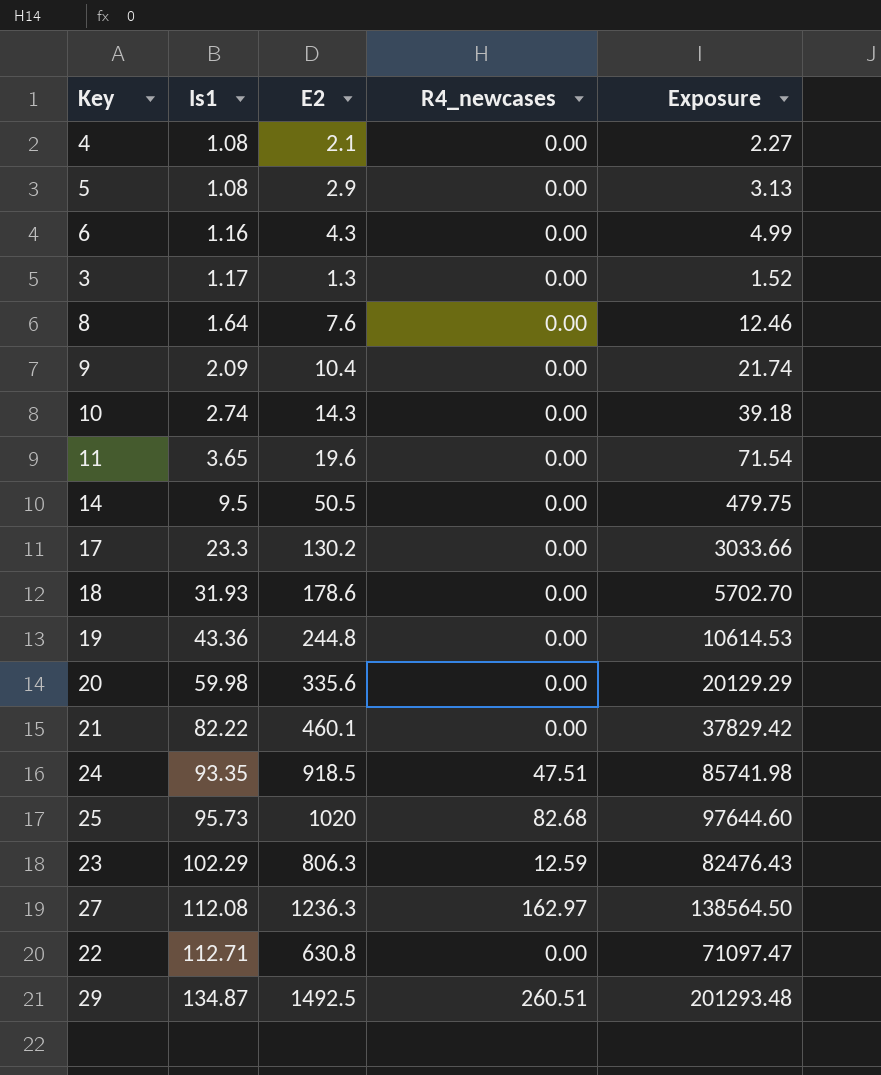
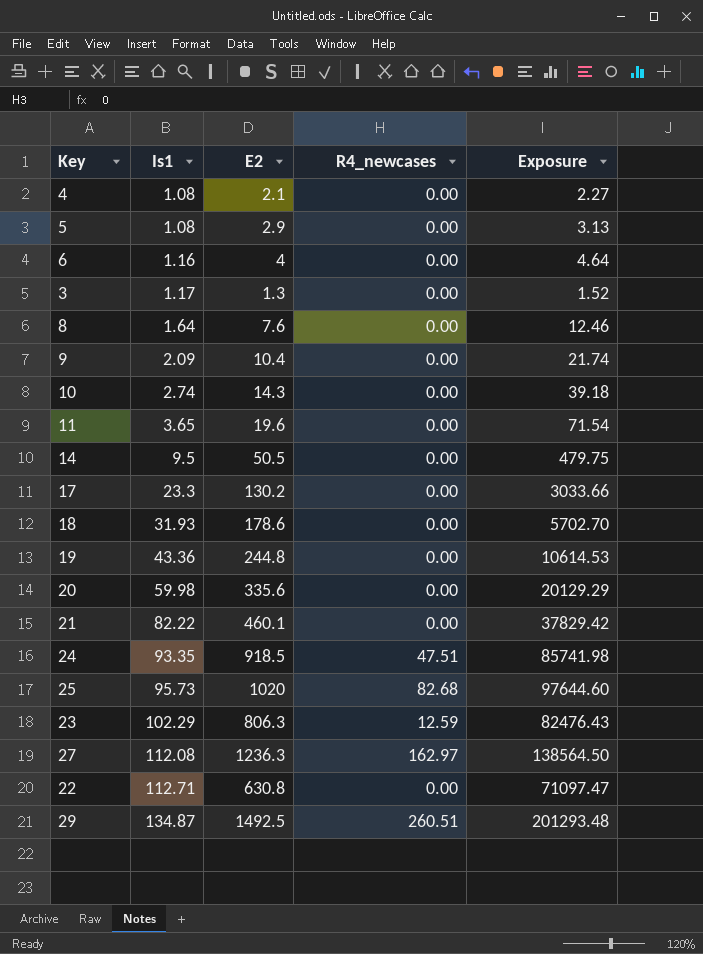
6 | E2: 4.3 -> 4
6 | Exposure: 4.99 -> 4.64

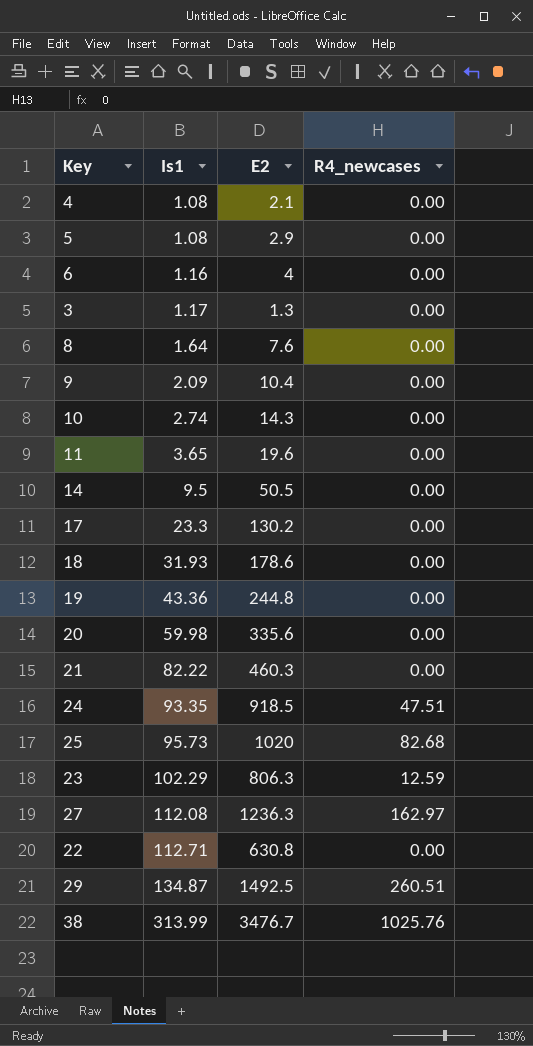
column Exposure | formula: [Is1] * [E2] -> none
21 | E2: 460.1 -> 460.3
row 38: none -> 313.99 | 3476.7 | 1025.76

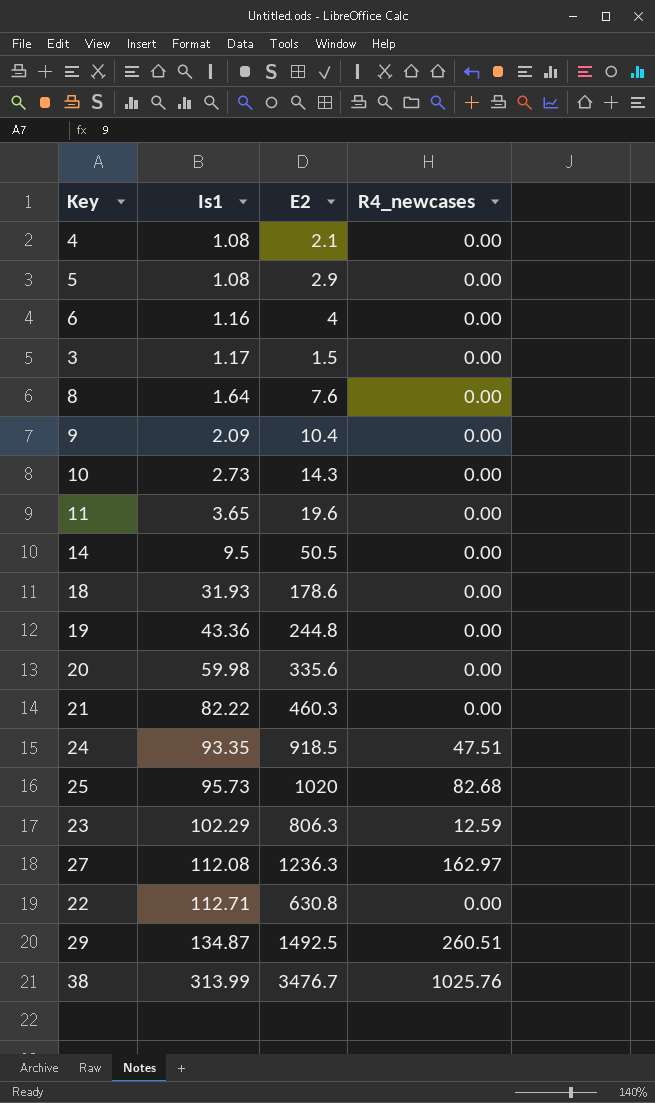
row 17: 23.3 | 130.2 | 0.00 -> none
3 | E2: 1.3 -> 1.5
10 | Is1: 2.74 -> 2.73

